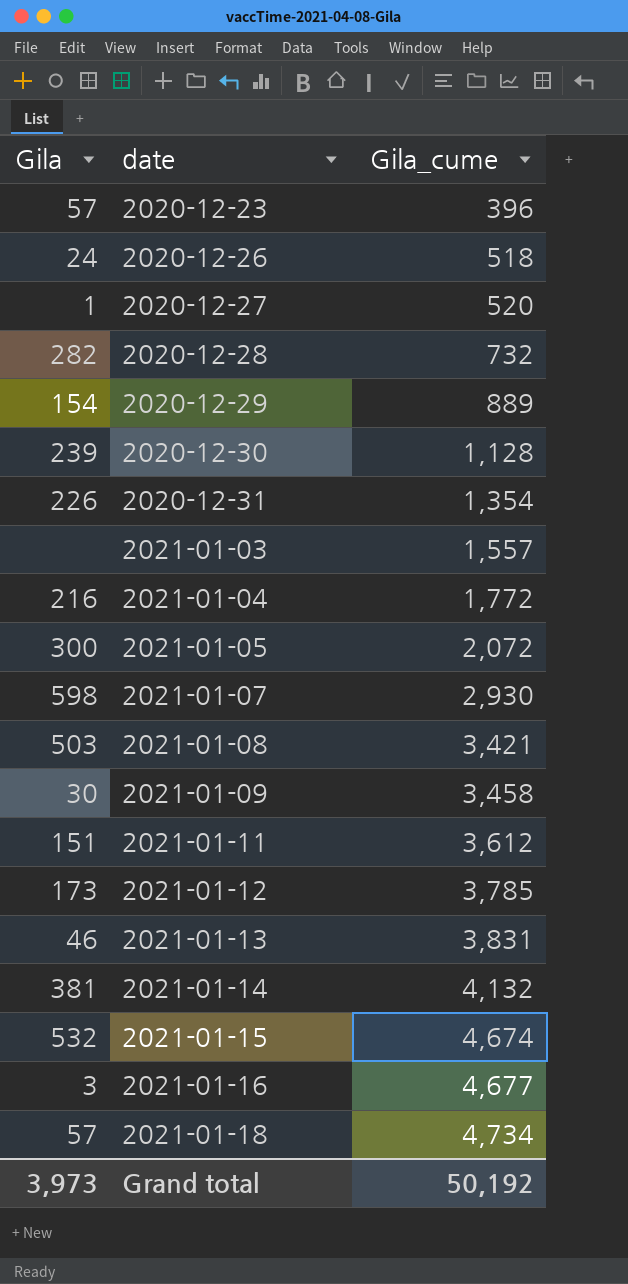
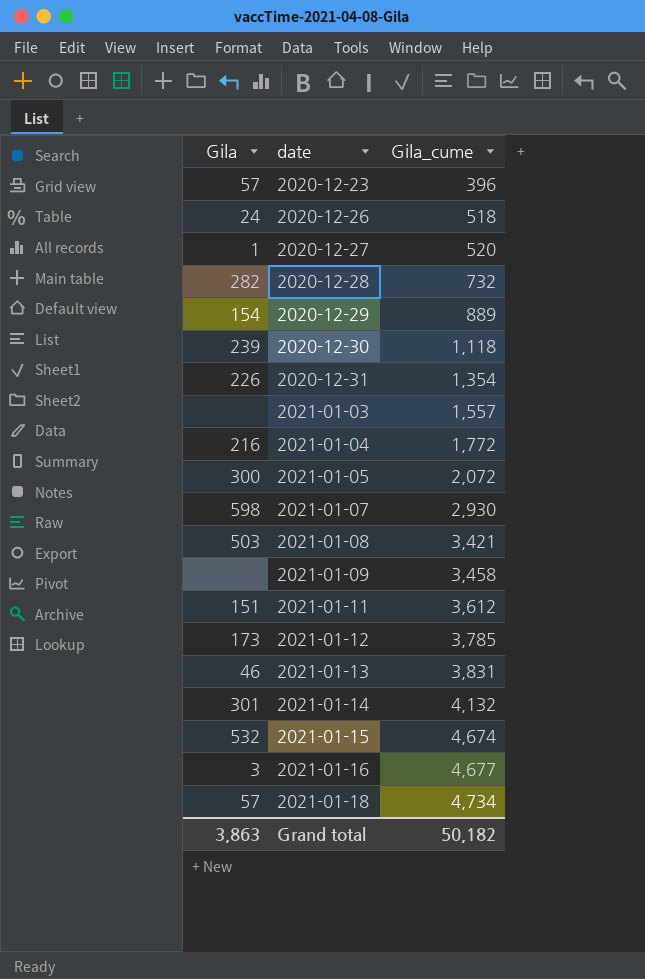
2020-12-30 | Gila_cume: 1,128 -> 1,118
2021-01-09 | Gila: 30 -> none
2021-01-14 | Gila: 381 -> 301
Grand total | Gila: 3,973 -> 3,863
Grand total | Gila_cume: 50,192 -> 50,182

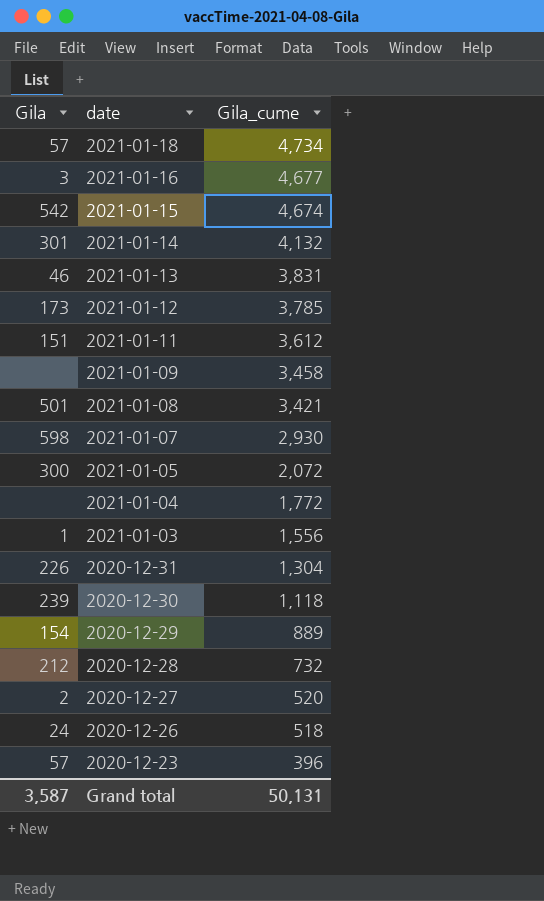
row order: date ascending -> date descending
2021-01-15 | Gila: 532 -> 542
2021-01-08 | Gila: 503 -> 501
2021-01-04 | Gila: 216 -> none
2021-01-03 | Gila: none -> 1
2021-01-03 | Gila_cume: 1,557 -> 1,556
2020-12-31 | Gila_cume: 1,354 -> 1,304
2020-12-28 | Gila: 282 -> 212
2020-12-27 | Gila: 1 -> 2
Grand total | Gila: 3,863 -> 3,587
Grand total | Gila_cume: 50,182 -> 50,131

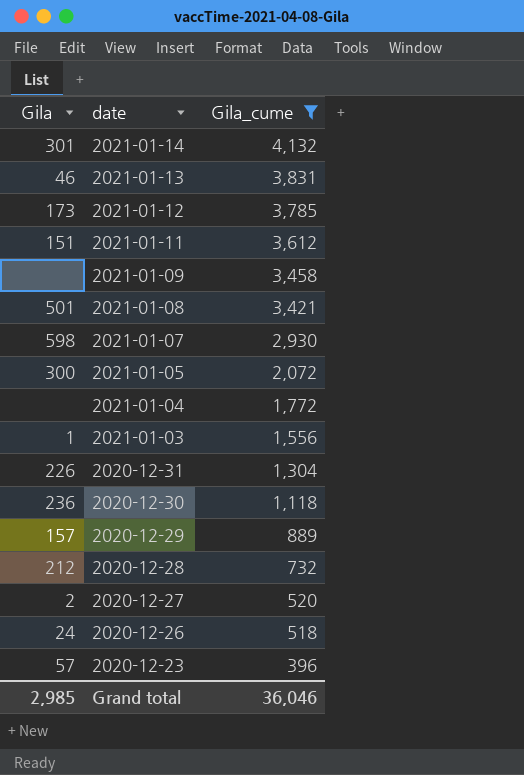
filter: none -> Gila_cume <= 4,132
2020-12-30 | Gila: 239 -> 236
2020-12-29 | Gila: 154 -> 157
Grand total | Gila: 3,587 -> 2,985
Grand total | Gila_cume: 50,131 -> 36,046

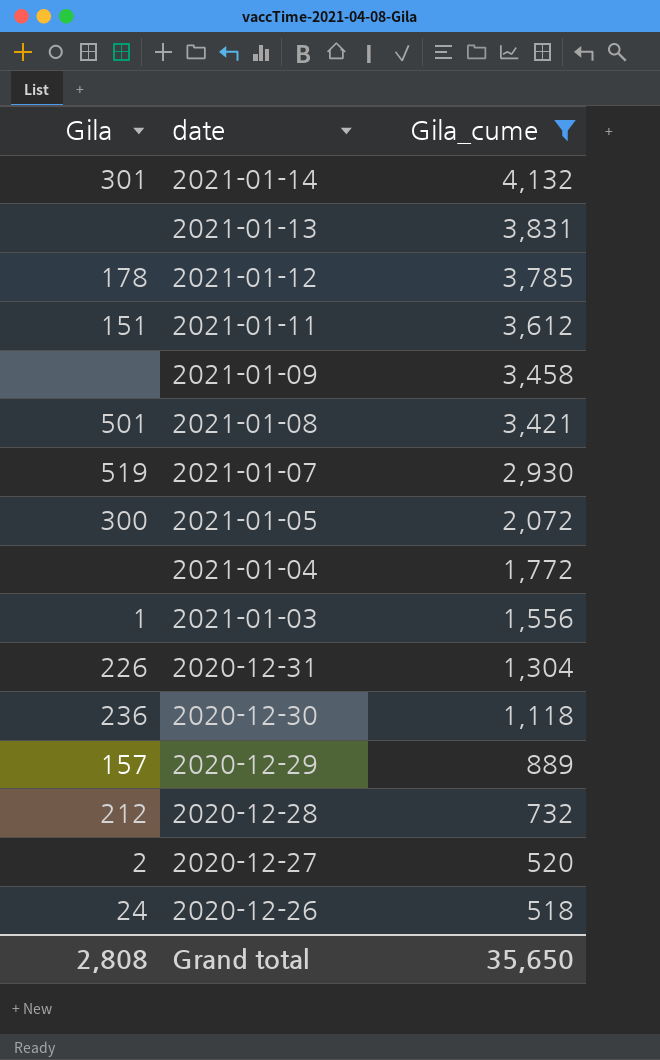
row 2020-12-23: 57 | 396 -> none
2021-01-13 | Gila: 46 -> none
2021-01-12 | Gila: 173 -> 178
2021-01-07 | Gila: 598 -> 519
Grand total | Gila: 2,985 -> 2,808
Grand total | Gila_cume: 36,046 -> 35,650

